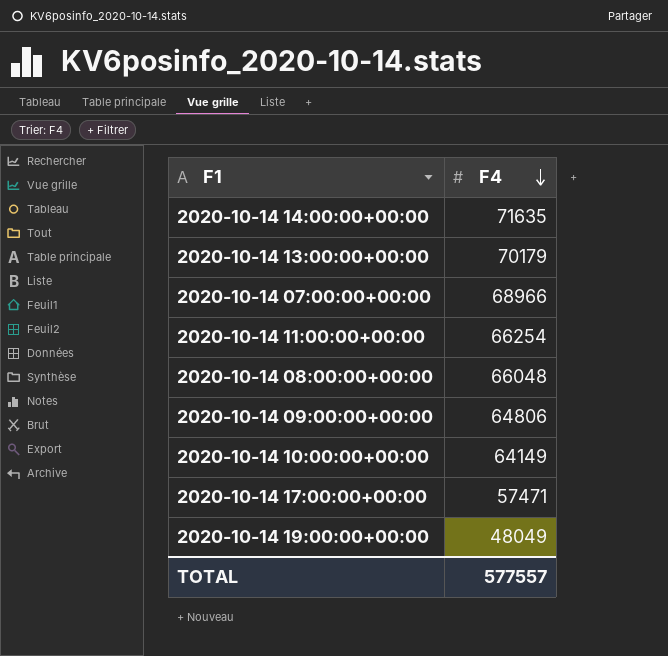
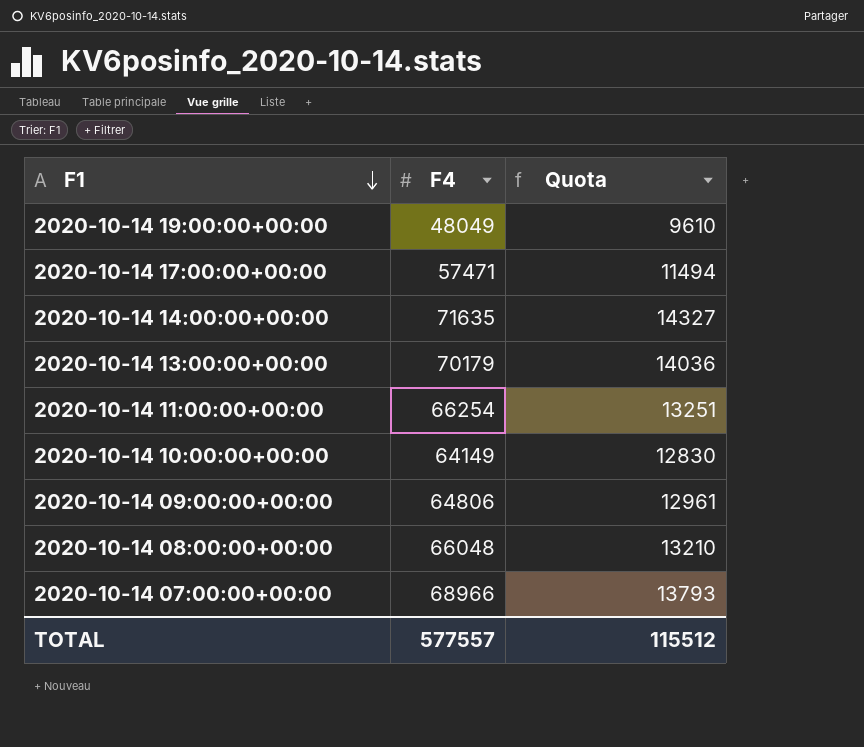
row order: F4 descending -> F1 descending
column Quota | formula: none -> [F4] * 0.2

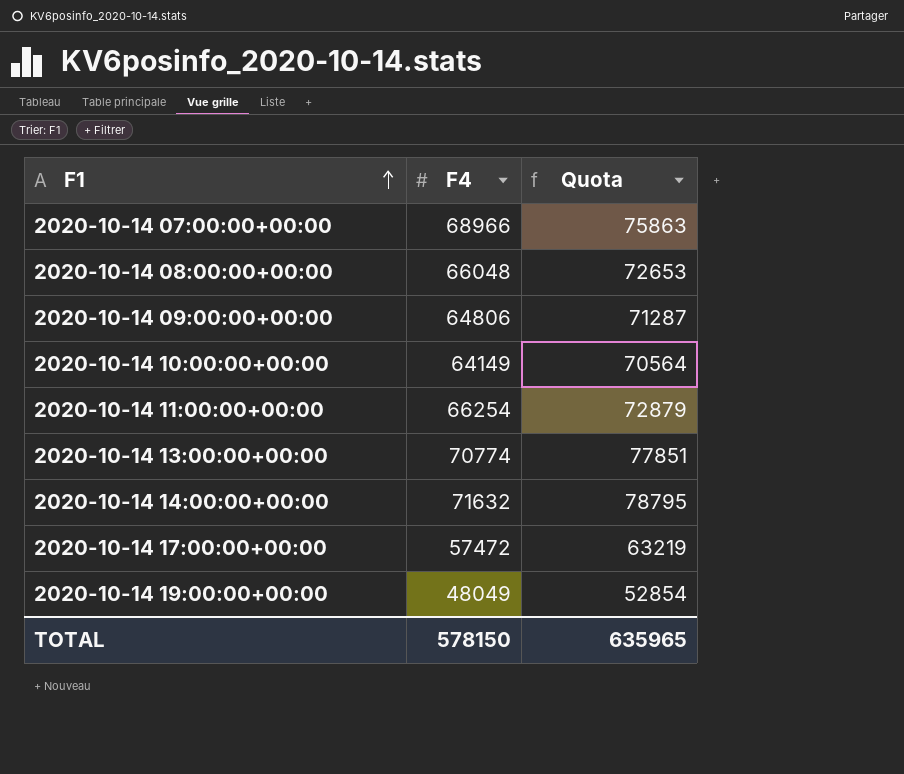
row order: F1 descending -> F1 ascending
column Quota | formula: [F4] * 0.2 -> [F4] * 1.1
2020-10-14 13:00:00+00:00 | F4: 70179 -> 70774
2020-10-14 14:00:00+00:00 | F4: 71635 -> 71632
2020-10-14 17:00:00+00:00 | F4: 57471 -> 57472
TOTAL | F4: 577557 -> 578150
TOTAL | Quota: 115512 -> 635965

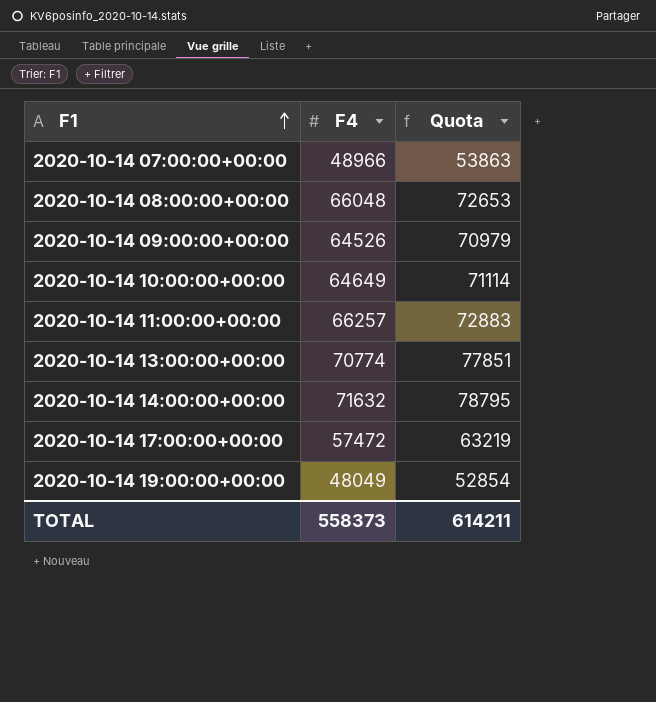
2020-10-14 07:00:00+00:00 | F4: 68966 -> 48966
2020-10-14 07:00:00+00:00 | Quota: 75863 -> 53863
2020-10-14 09:00:00+00:00 | F4: 64806 -> 64526
2020-10-14 09:00:00+00:00 | Quota: 71287 -> 70979
2020-10-14 10:00:00+00:00 | F4: 64149 -> 64649
2020-10-14 10:00:00+00:00 | Quota: 70564 -> 71114
2020-10-14 11:00:00+00:00 | F4: 66254 -> 66257
2020-10-14 11:00:00+00:00 | Quota: 72879 -> 72883
TOTAL | F4: 578150 -> 558373
TOTAL | Quota: 635965 -> 614211

